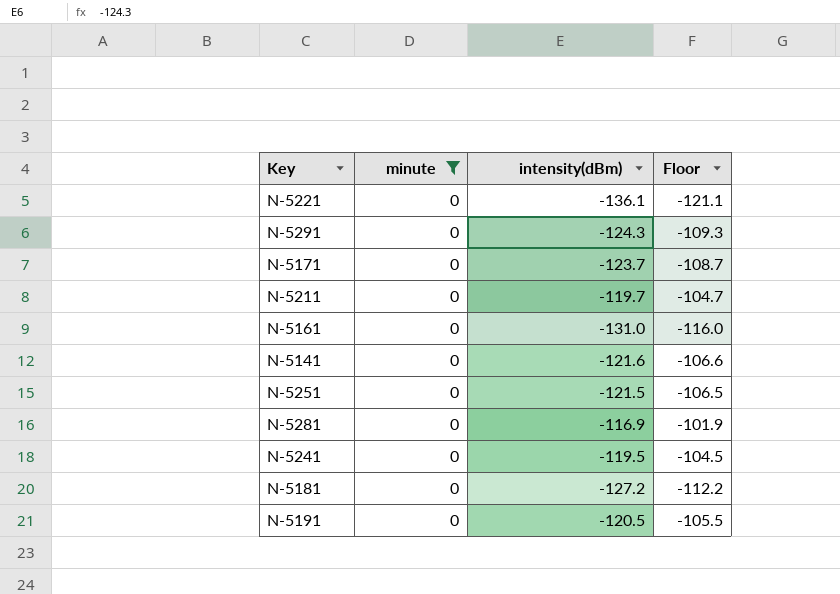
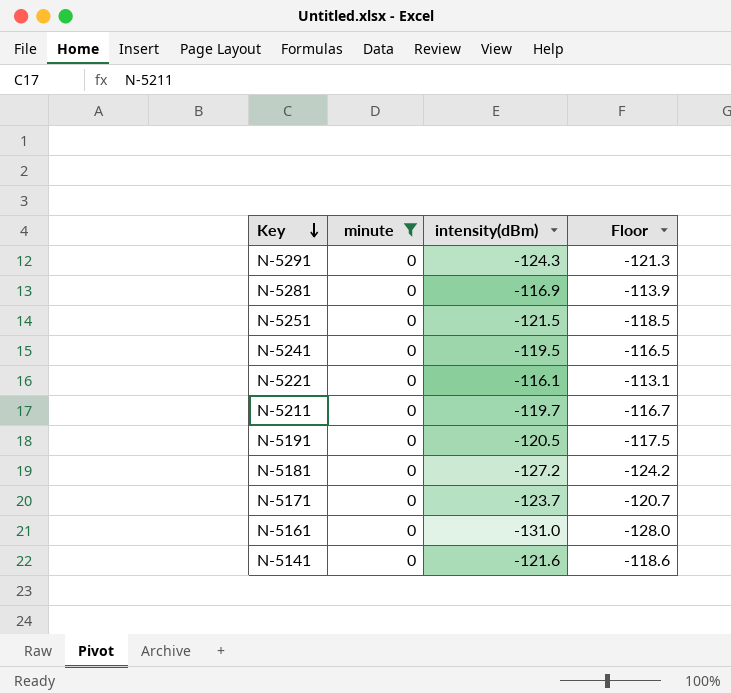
row order: none -> Key descending
column Floor | formula: [intensity(dBm)] + 15 -> [intensity(dBm)] + 3
N-5221 | intensity(dBm): -136.1 -> -116.1

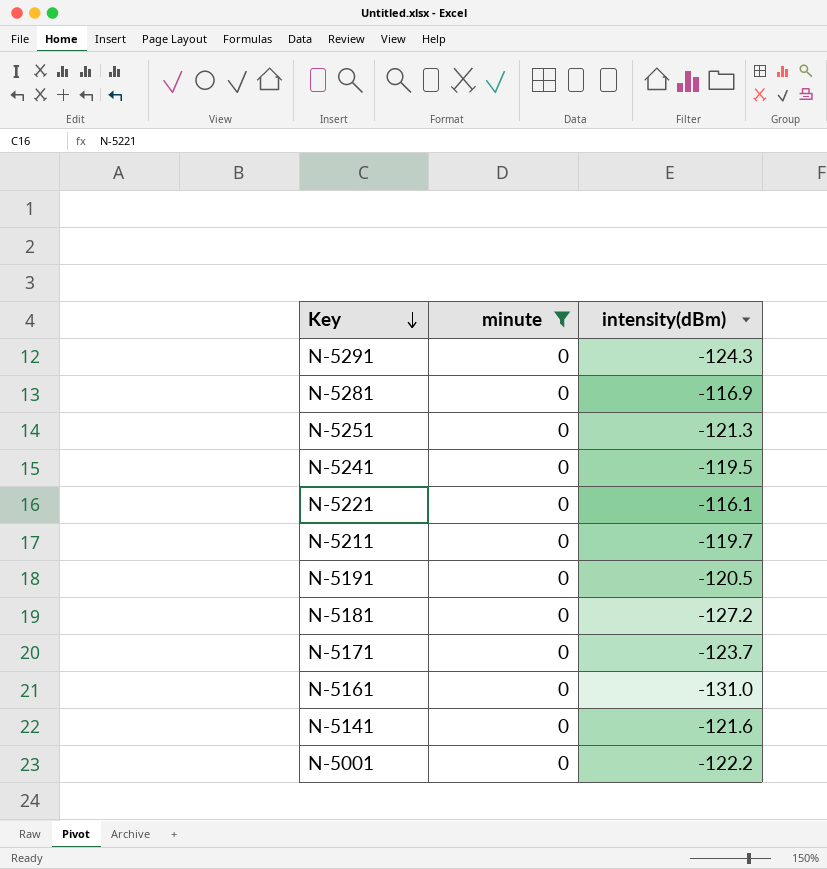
column Floor | formula: [intensity(dBm)] + 3 -> none
N-5251 | intensity(dBm): -121.5 -> -121.3
row N-5001: none -> 0 | -122.2

